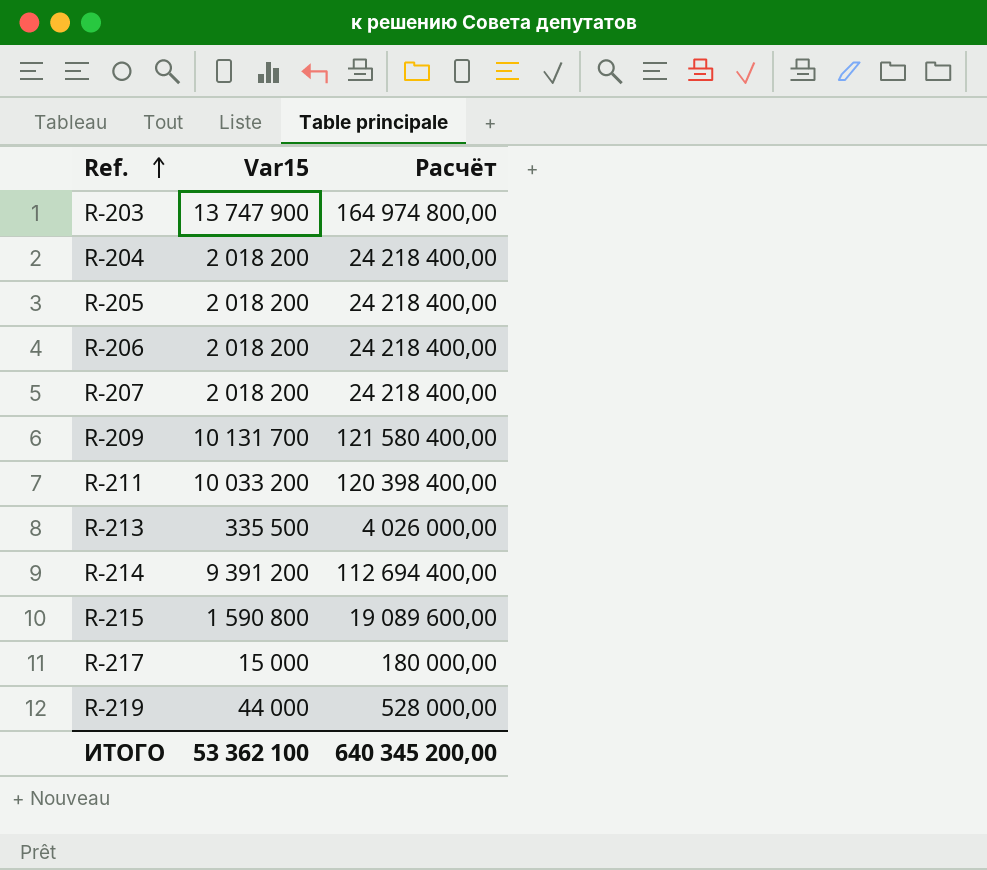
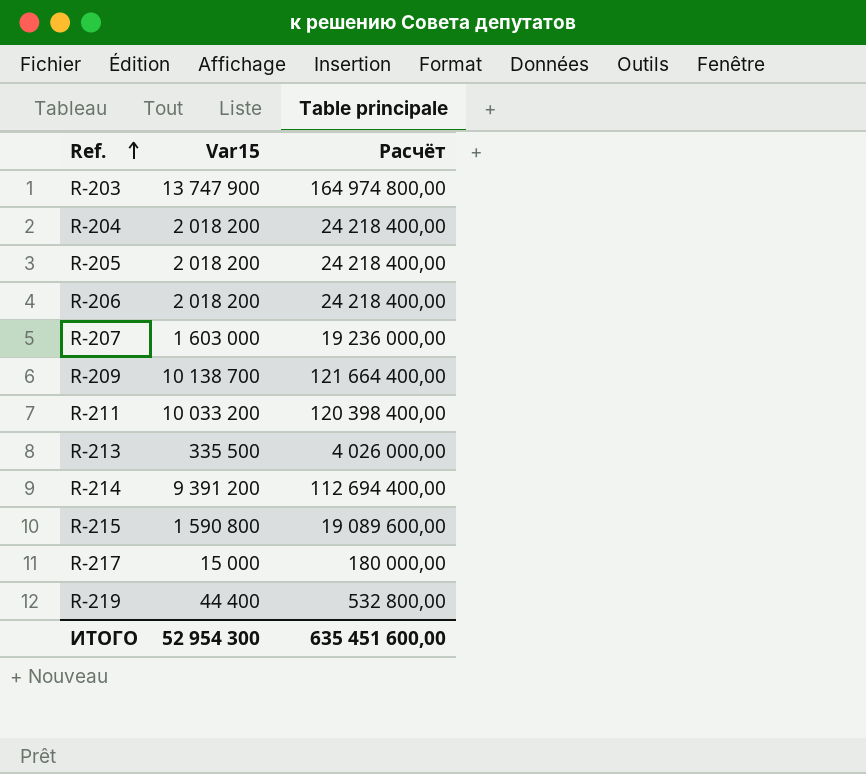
R-207 | Var15: 2 018 200 -> 1 603 000
R-207 | Расчёт: 24 218 400,00 -> 19 236 000,00
R-209 | Var15: 10 131 700 -> 10 138 700
R-209 | Расчёт: 121 580 400,00 -> 121 664 400,00
R-219 | Var15: 44 000 -> 44 400
R-219 | Расчёт: 528 000,00 -> 532 800,00
ИТОГО | Var15: 53 362 100 -> 52 954 300
ИТОГО | Расчёт: 640 345 200,00 -> 635 451 600,00

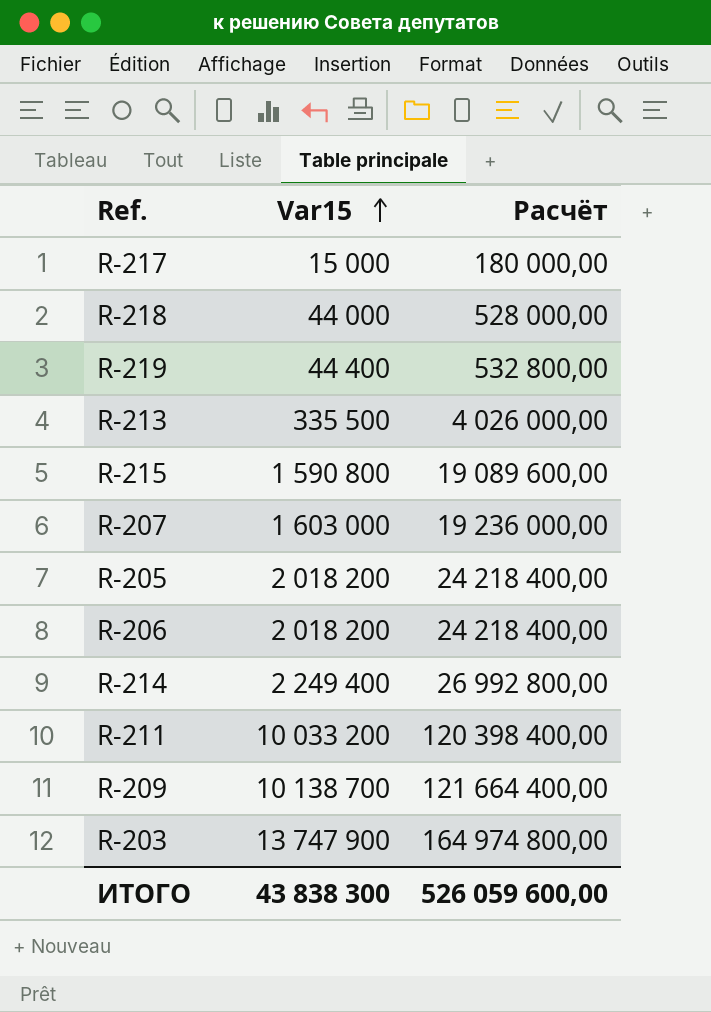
row order: Ref. ascending -> Var15 ascending
row R-204: 2 018 200 | 24 218 400,00 -> none
row R-218: none -> 44 000 | 528 000,00
R-214 | Var15: 9 391 200 -> 2 249 400
R-214 | Расчёт: 112 694 400,00 -> 26 992 800,00
ИТОГО | Var15: 52 954 300 -> 43 838 300
ИТОГО | Расчёт: 635 451 600,00 -> 526 059 600,00

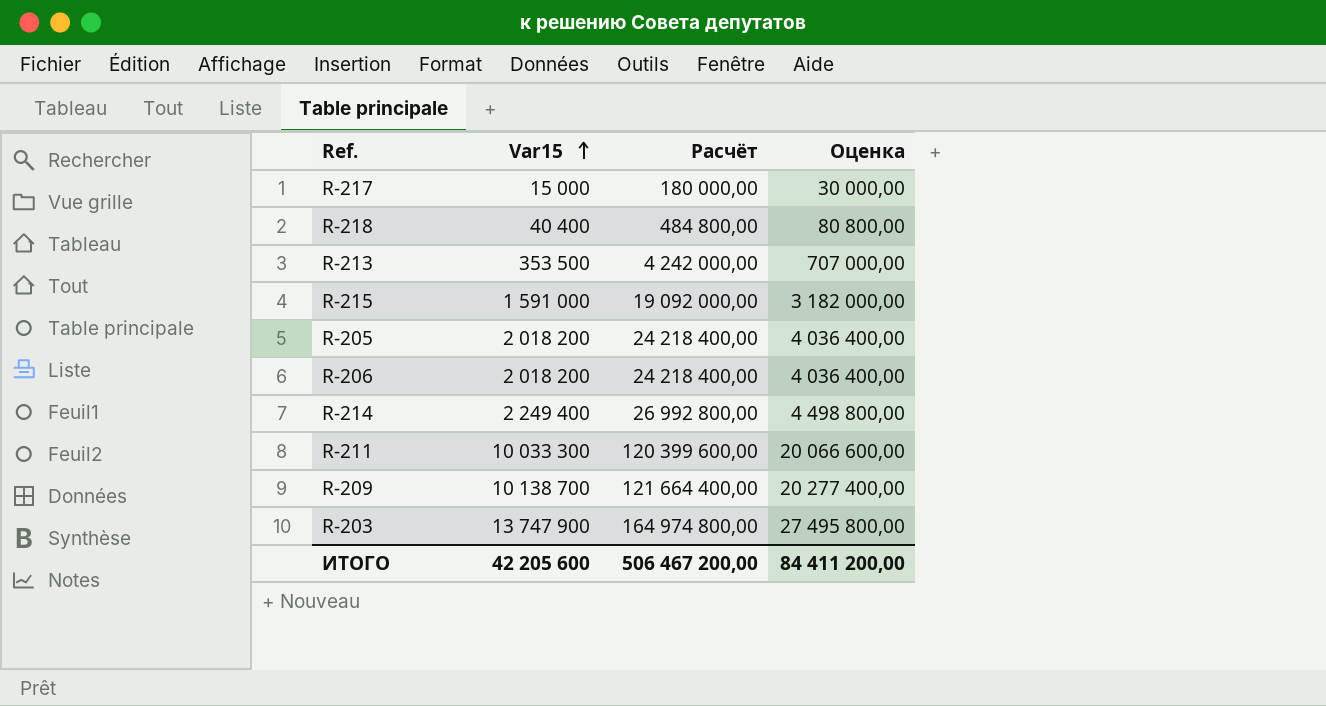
column Оценка | formula: none -> [Var15] * 2
row R-219: 44 400 | 532 800,00 -> none
row R-207: 1 603 000 | 19 236 000,00 -> none
R-218 | Var15: 44 000 -> 40 400
R-218 | Расчёт: 528 000,00 -> 484 800,00
R-213 | Var15: 335 500 -> 353 500
R-213 | Расчёт: 4 026 000,00 -> 4 242 000,00
R-215 | Var15: 1 590 800 -> 1 591 000
R-215 | Расчёт: 19 089 600,00 -> 19 092 000,00
R-211 | Var15: 10 033 200 -> 10 033 300
R-211 | Расчёт: 120 398 400,00 -> 120 399 600,00
ИТОГО | Var15: 43 838 300 -> 42 205 600
ИТОГО | Расчёт: 526 059 600,00 -> 506 467 200,00

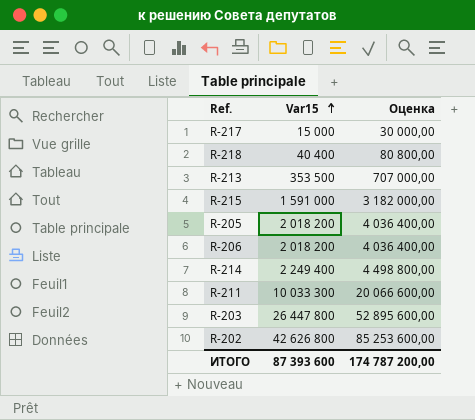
column Расчёт | formula: [Var15] * 12 -> none
row R-209: 10 138 700 | 121 664 400,00 | 20 277 400,00 -> none
R-203 | Var15: 13 747 900 -> 26 447 800
R-203 | Оценка: 27 495 800,00 -> 52 895 600,00
row R-202: none -> 42 626 800 | 85 253 600,00
ИТОГО | Var15: 42 205 600 -> 87 393 600
ИТОГО | Оценка: 84 411 200,00 -> 174 787 200,00

